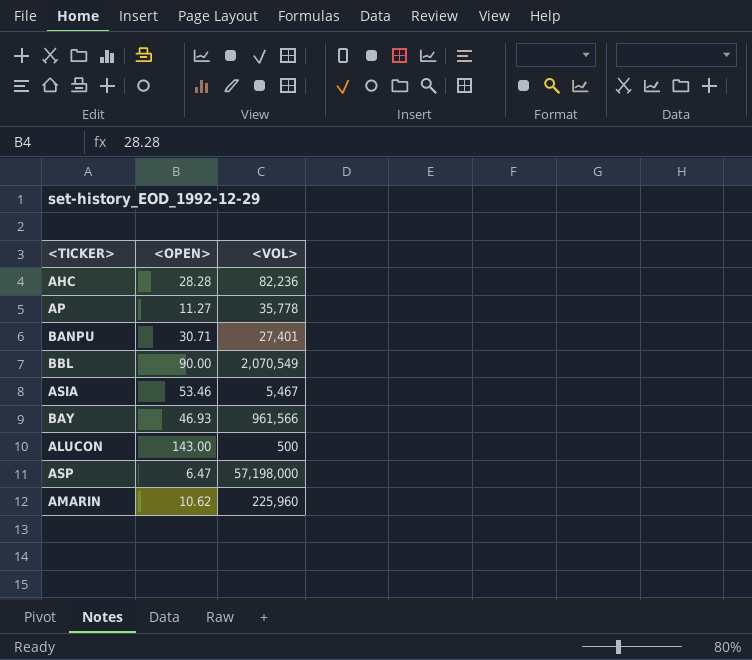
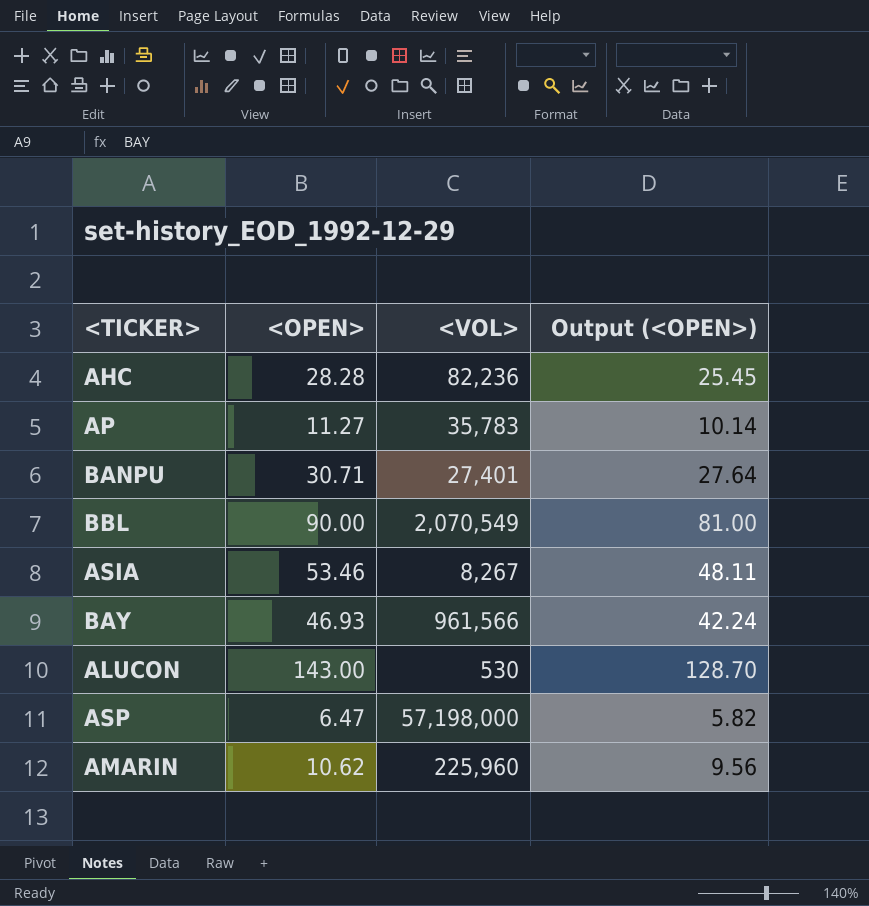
column Output (<OPEN>) | formula: none -> [<OPEN>] * 0.9
AP | <VOL>: 35,778 -> 35,783
ASIA | <VOL>: 5,467 -> 8,267
ALUCON | <VOL>: 500 -> 530

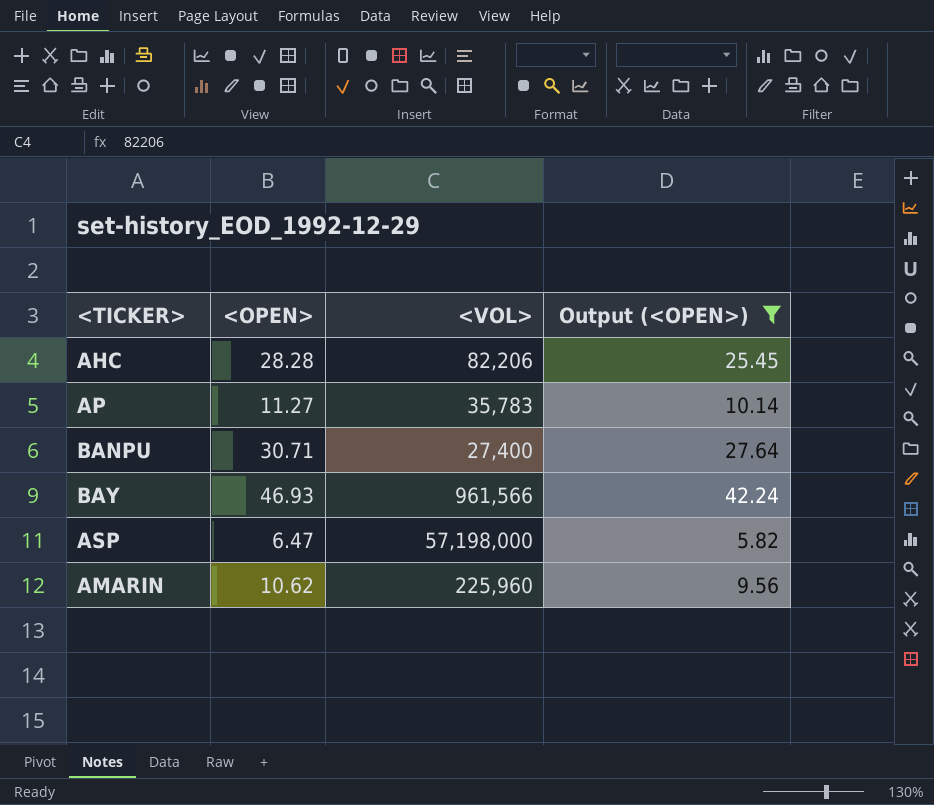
filter: none -> Output (<OPEN>) <= 42.24
AHC | <VOL>: 82,236 -> 82,206
BANPU | <VOL>: 27,401 -> 27,400

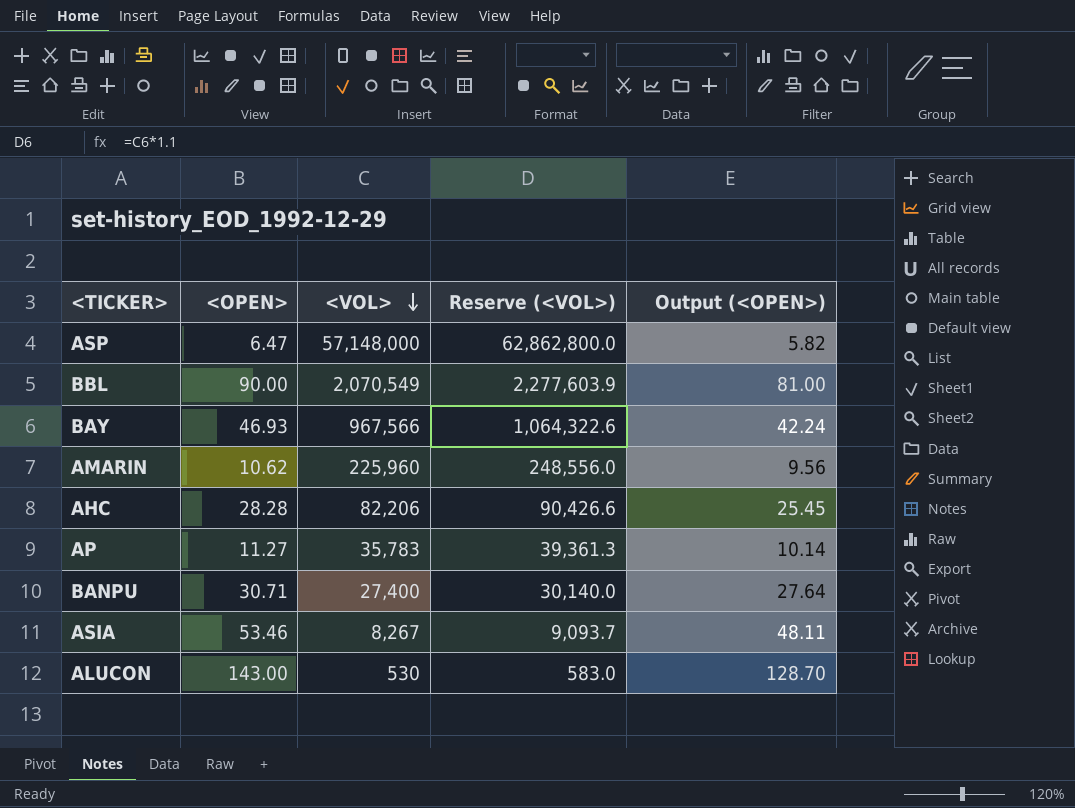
filter: Output (<OPEN>) <= 42.24 -> none
row order: none -> <VOL> descending
column Reserve (<VOL>) | formula: none -> [<VOL>] * 1.1
ASP | <VOL>: 57,198,000 -> 57,148,000
BAY | <VOL>: 961,566 -> 967,566

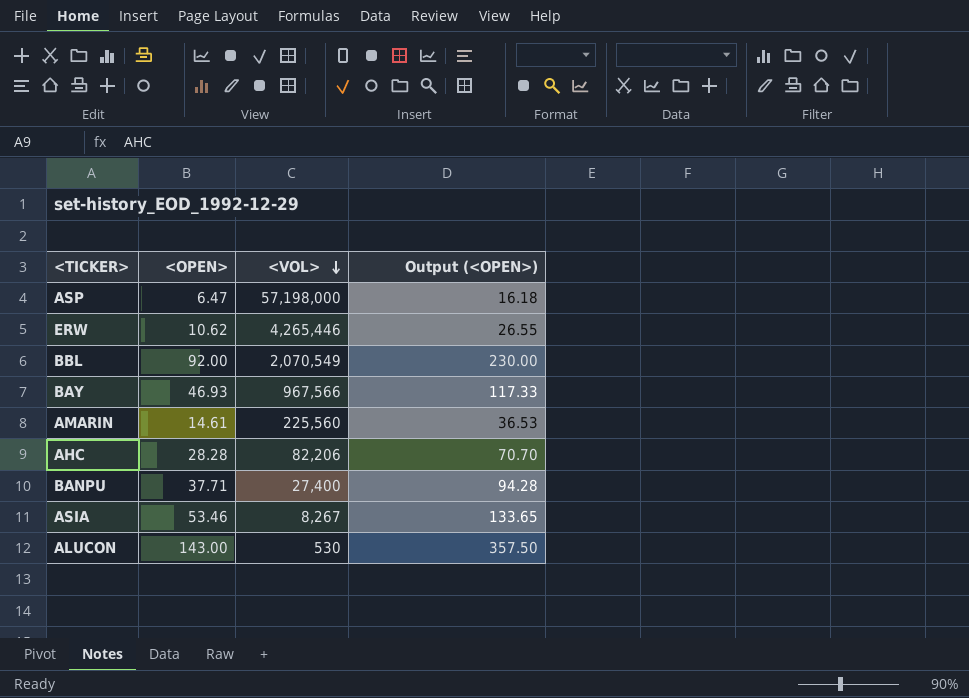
column Reserve (<VOL>) | formula: [<VOL>] * 1.1 -> none
column Output (<OPEN>) | formula: [<OPEN>] * 0.9 -> [<OPEN>] * 2.5
row AP: 11.27 | 35,783 | 39,361.3 | 10.14 -> none
ASP | <VOL>: 57,148,000 -> 57,198,000
row ERW: none -> 10.62 | 4,265,446 | 26.55
BBL | <OPEN>: 90.00 -> 92.00
AMARIN | <OPEN>: 10.62 -> 14.61
AMARIN | <VOL>: 225,960 -> 225,560
BANPU | <OPEN>: 30.71 -> 37.71

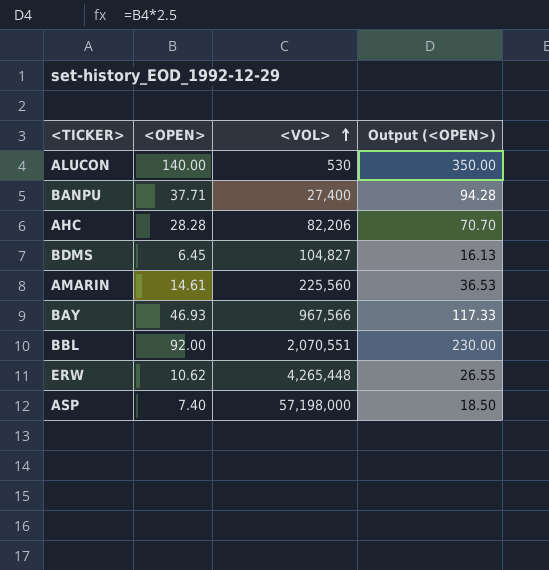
row order: <VOL> descending -> <VOL> ascending
row ASIA: 53.46 | 8,267 | 133.65 -> none
ALUCON | <OPEN>: 143.00 -> 140.00
ALUCON | Output (<OPEN>): 357.50 -> 350.00
row BDMS: none -> 6.45 | 104,827 | 16.13
BBL | <VOL>: 2,070,549 -> 2,070,551
ERW | <VOL>: 4,265,446 -> 4,265,448
ASP | <OPEN>: 6.47 -> 7.40
ASP | Output (<OPEN>): 16.18 -> 18.50

